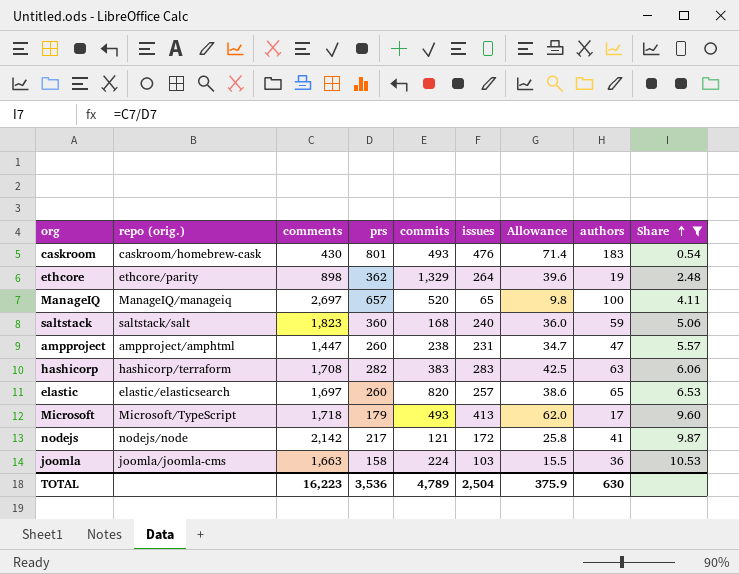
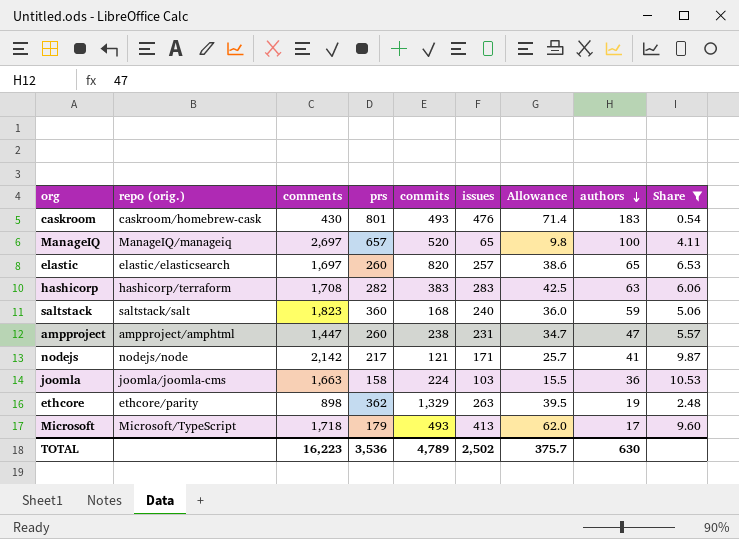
row order: Share ascending -> authors descending
nodejs | issues: 172 -> 171
nodejs | Allowance: 25.8 -> 25.7
ethcore | issues: 264 -> 263
ethcore | Allowance: 39.6 -> 39.5
TOTAL | issues: 2,504 -> 2,502
TOTAL | Allowance: 375.9 -> 375.7

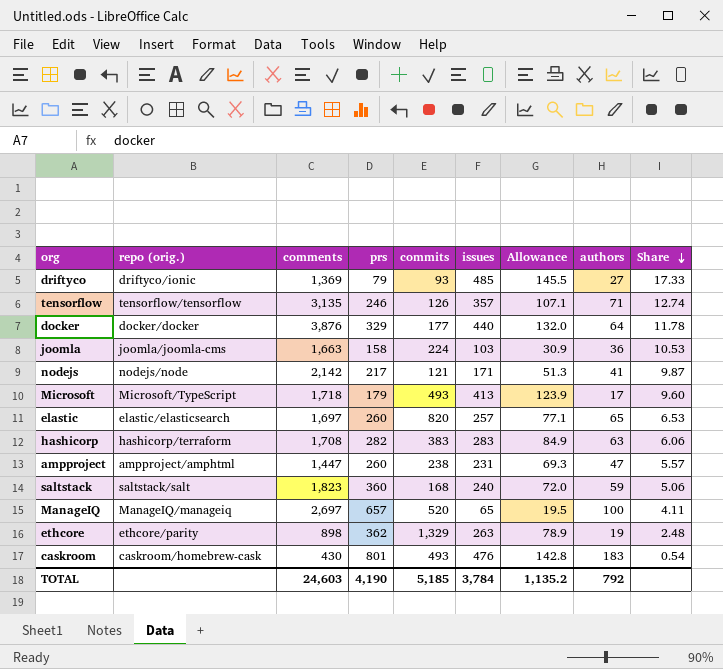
filter: Share <= 10.53 -> none
row order: authors descending -> Share descending
column Allowance | formula: [issues] * 0.15 -> [issues] * 0.3
TOTAL | comments: 16,223 -> 24,603
TOTAL | prs: 3,536 -> 4,190
TOTAL | commits: 4,789 -> 5,185
TOTAL | issues: 2,502 -> 3,784
TOTAL | Allowance: 375.7 -> 1,135.2
TOTAL | authors: 630 -> 792

